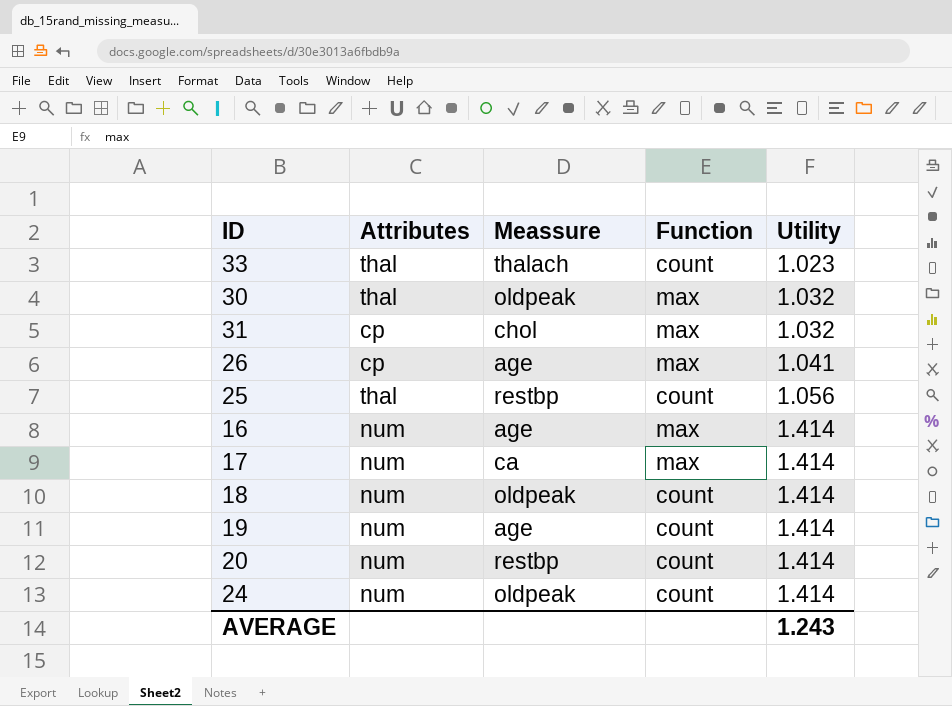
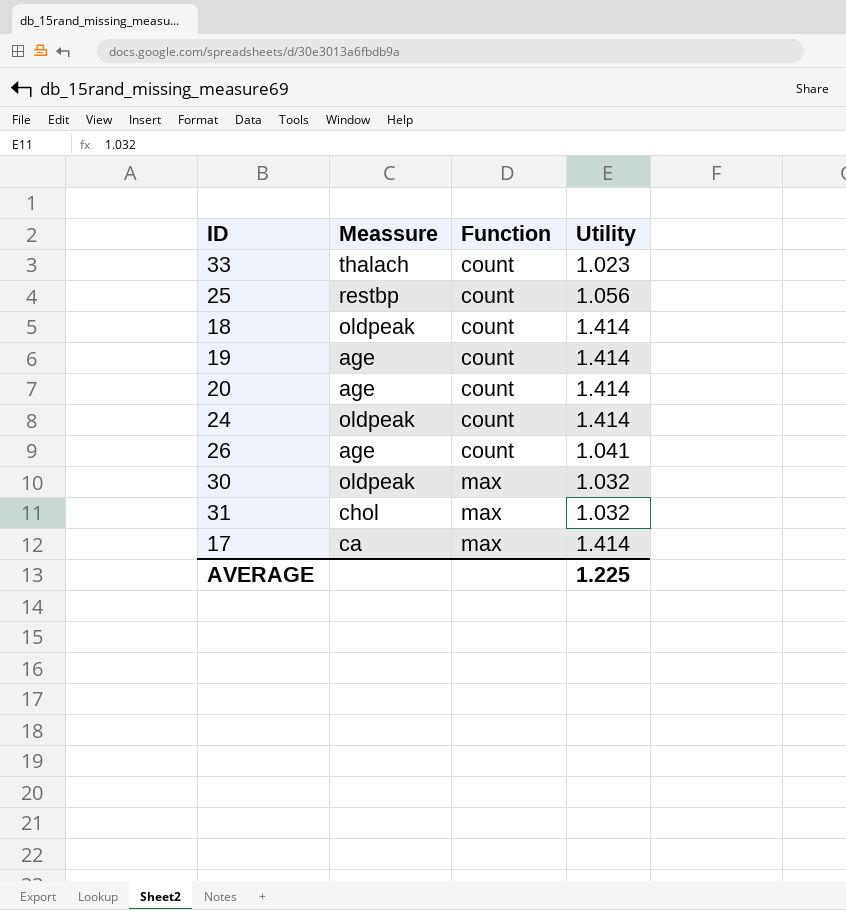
row order: Utility ascending -> Function ascending
column Attributes | position: 2 -> none
row 16: num | age | max | 1.414 -> none
20 | Meassure: restbp -> age
26 | Function: max -> count
AVERAGE | Utility: 1.243 -> 1.225

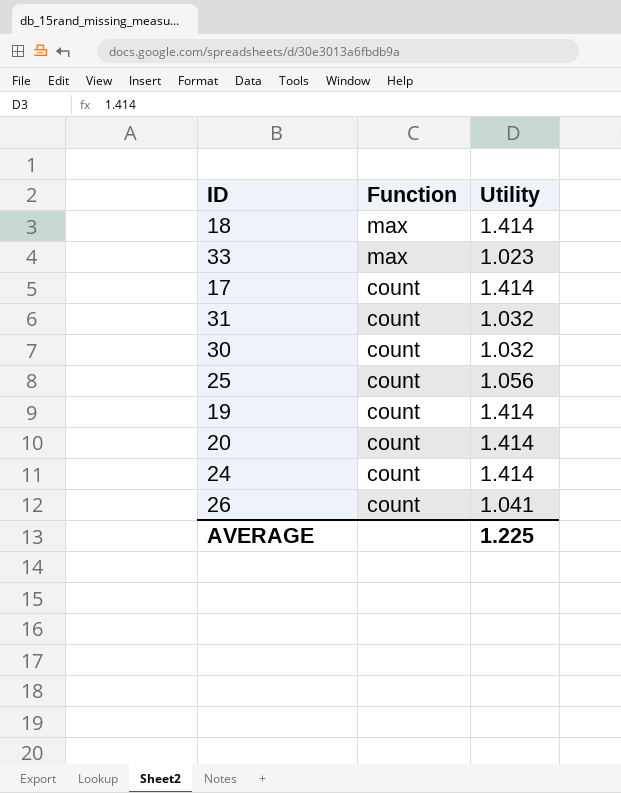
row order: Function ascending -> Function descending
column Meassure | position: 2 -> none
18 | Function: count -> max
33 | Function: count -> max
17 | Function: max -> count
31 | Function: max -> count
30 | Function: max -> count

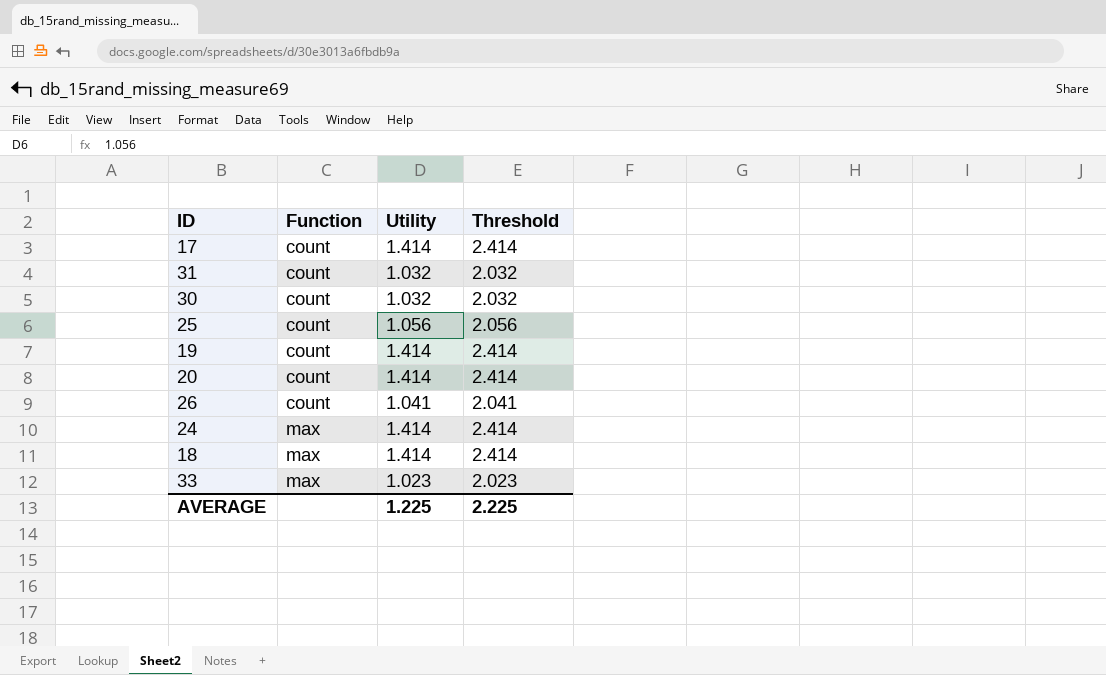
row order: Function descending -> Function ascending
column Threshold | formula: none -> [Utility] + 1
24 | Function: count -> max

